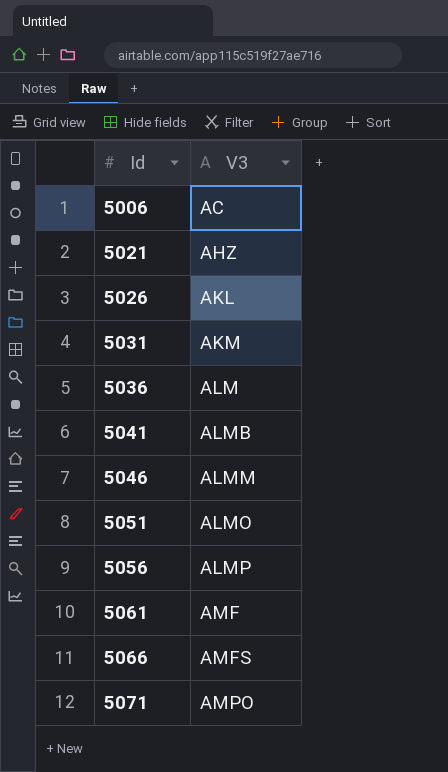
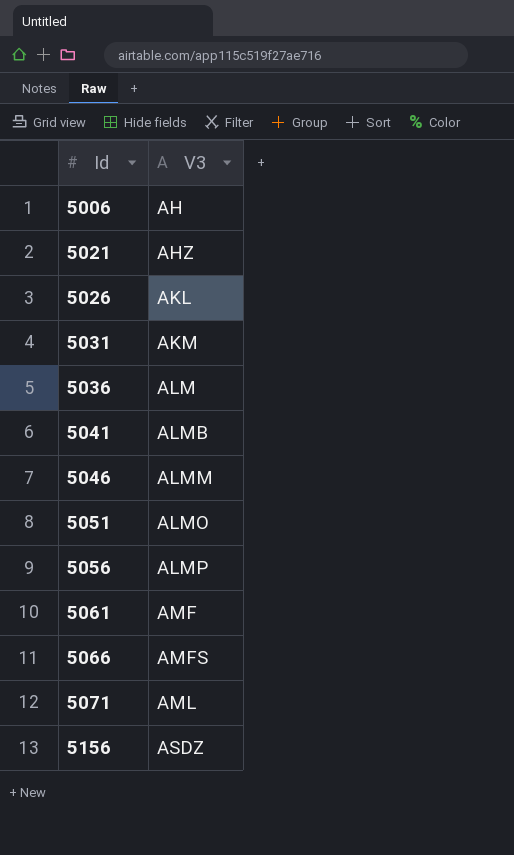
5006 | V3: AC -> AH
5071 | V3: AMPO -> AML
row 5156: none -> ASDZ

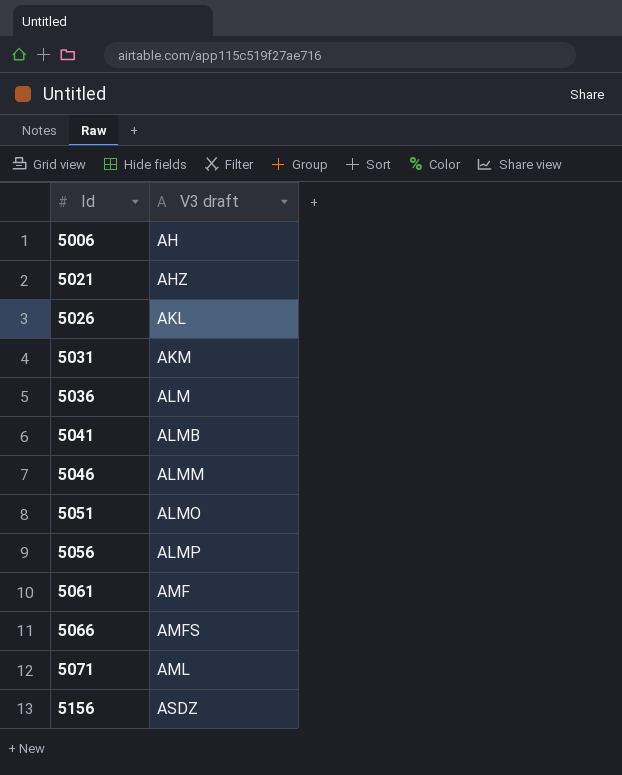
column name: V3 -> V3 draft

